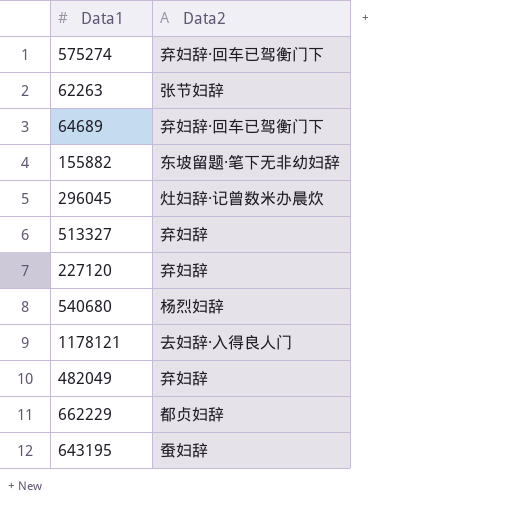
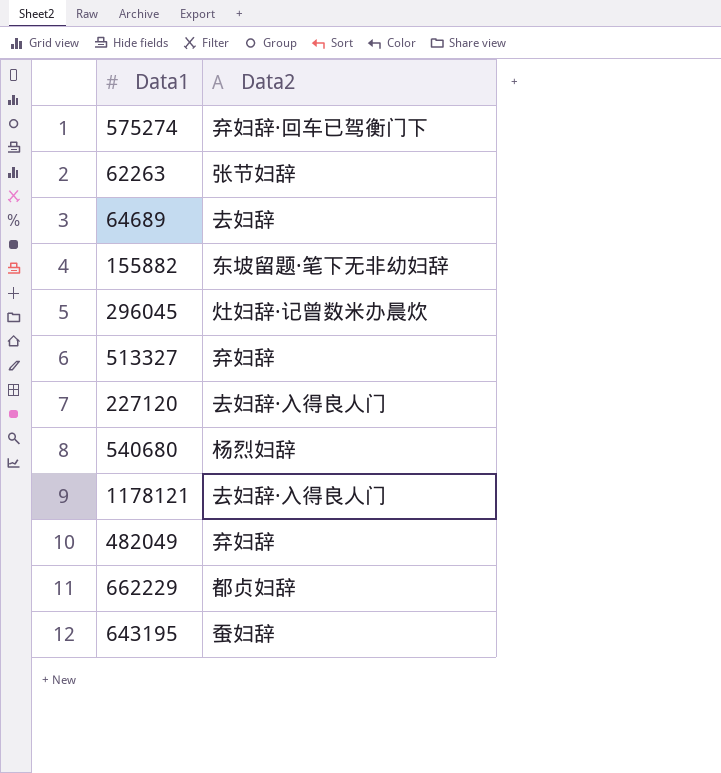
64689 | Data2: 弃妇辞·回车已驾衡门下 -> 去妇辞
227120 | Data2: 弃妇辞 -> 去妇辞·入得良人门

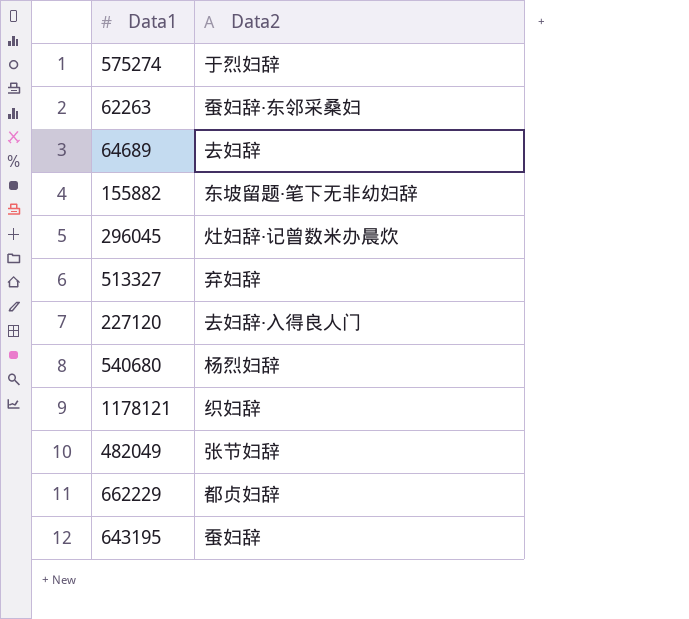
575274 | Data2: 弃妇辞·回车已驾衡门下 -> 于烈妇辞
62263 | Data2: 张节妇辞 -> 蚕妇辞·东邻采桑妇
1178121 | Data2: 去妇辞·入得良人门 -> 织妇辞
482049 | Data2: 弃妇辞 -> 张节妇辞

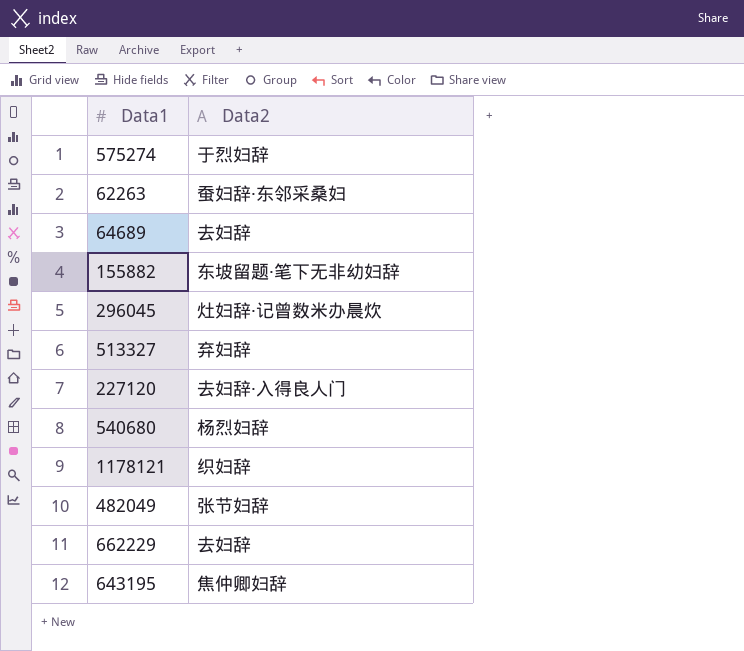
662229 | Data2: 都贞妇辞 -> 去妇辞
643195 | Data2: 蚕妇辞 -> 焦仲卿妇辞

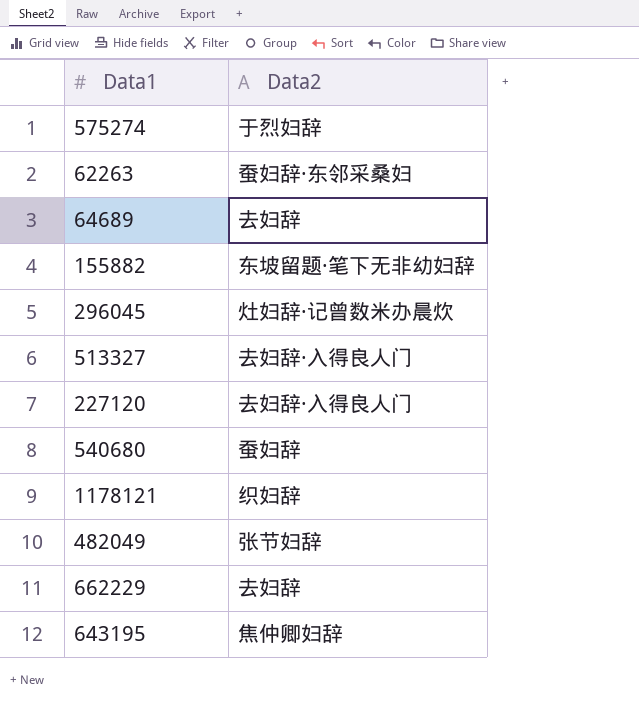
513327 | Data2: 弃妇辞 -> 去妇辞·入得良人门
540680 | Data2: 杨烈妇辞 -> 蚕妇辞

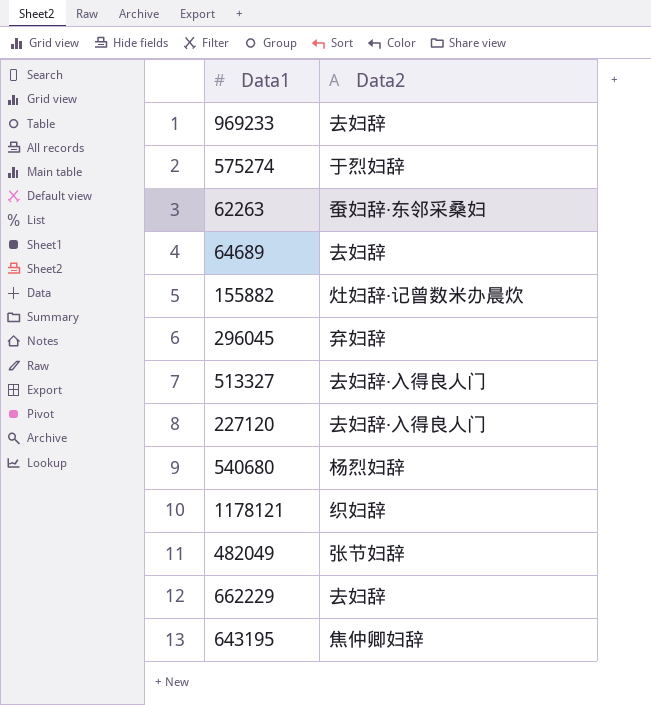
row 969233: none -> 去妇辞
155882 | Data2: 东坡留题·笔下无非幼妇辞 -> 灶妇辞·记曾数米办晨炊
296045 | Data2: 灶妇辞·记曾数米办晨炊 -> 弃妇辞
540680 | Data2: 蚕妇辞 -> 杨烈妇辞

